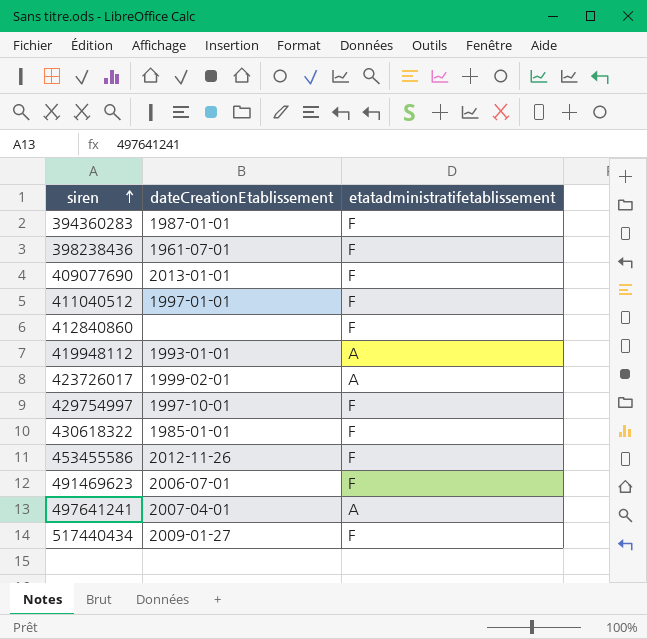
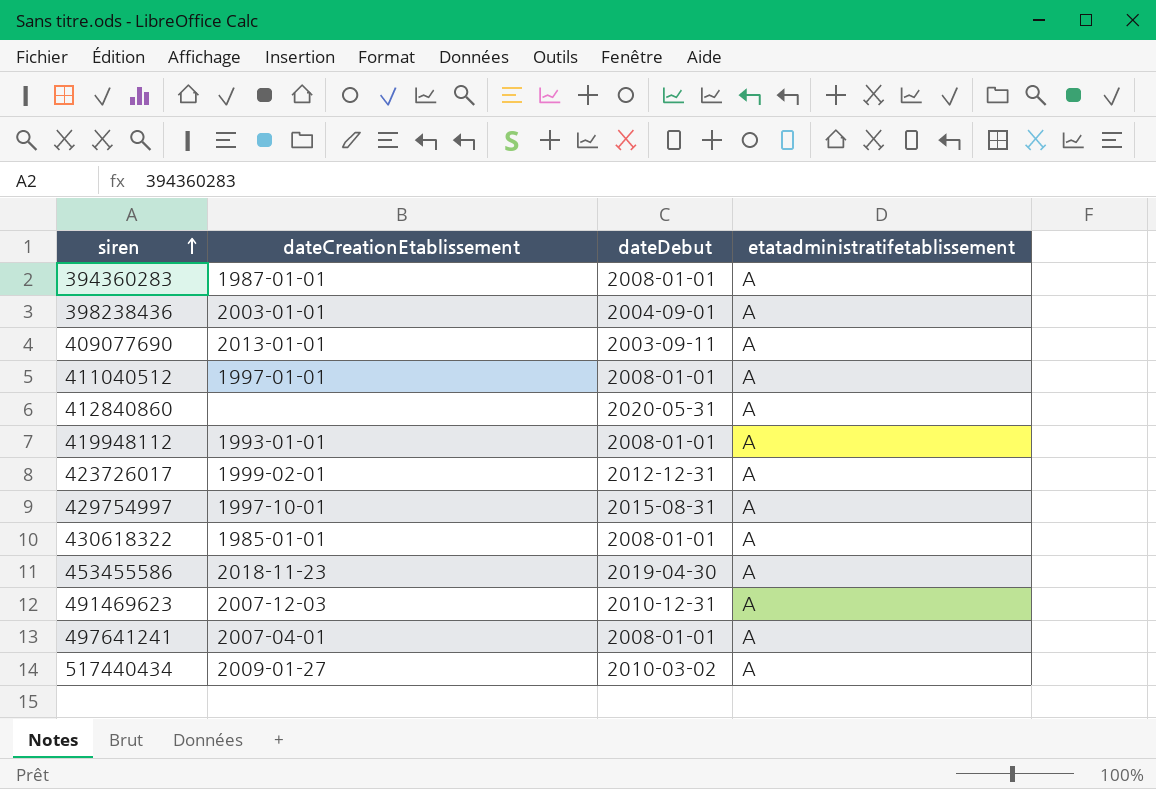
column dateDebut | position: none -> 3
394360283 | etatadministratifetablissement: F -> A
398238436 | dateCreationEtablissement: 1961-07-01 -> 2003-01-01
398238436 | etatadministratifetablissement: F -> A
409077690 | etatadministratifetablissement: F -> A
411040512 | etatadministratifetablissement: F -> A
412840860 | etatadministratifetablissement: F -> A
429754997 | etatadministratifetablissement: F -> A
430618322 | etatadministratifetablissement: F -> A
453455586 | dateCreationEtablissement: 2012-11-26 -> 2018-11-23
453455586 | etatadministratifetablissement: F -> A
491469623 | dateCreationEtablissement: 2006-07-01 -> 2007-12-03
491469623 | etatadministratifetablissement: F -> A
517440434 | etatadministratifetablissement: F -> A

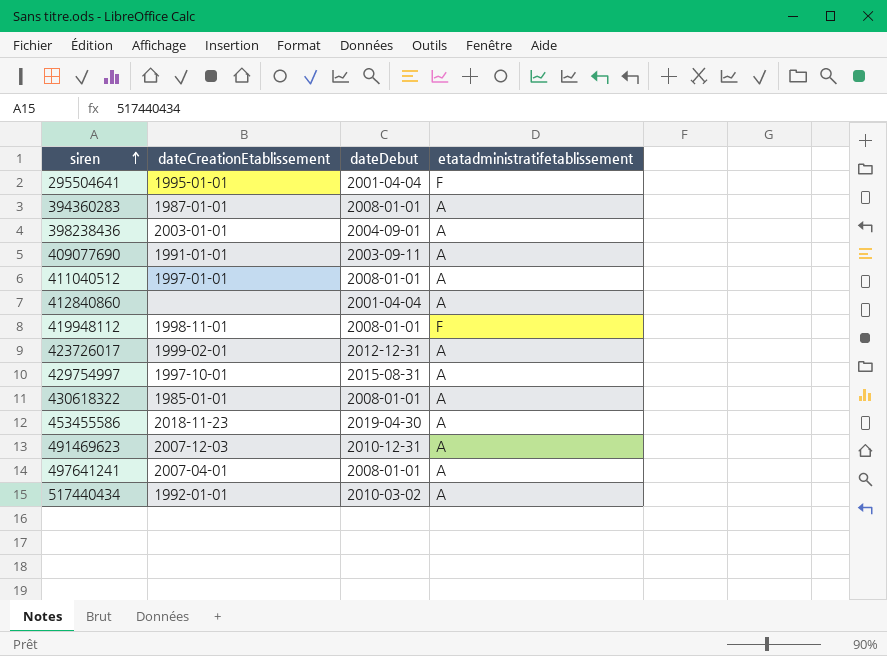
row 295504641: none -> 1995-01-01 | 2001-04-04 | F
409077690 | dateCreationEtablissement: 2013-01-01 -> 1991-01-01
412840860 | dateDebut: 2020-05-31 -> 2001-04-04
419948112 | dateCreationEtablissement: 1993-01-01 -> 1998-11-01
419948112 | etatadministratifetablissement: A -> F
517440434 | dateCreationEtablissement: 2009-01-27 -> 1992-01-01

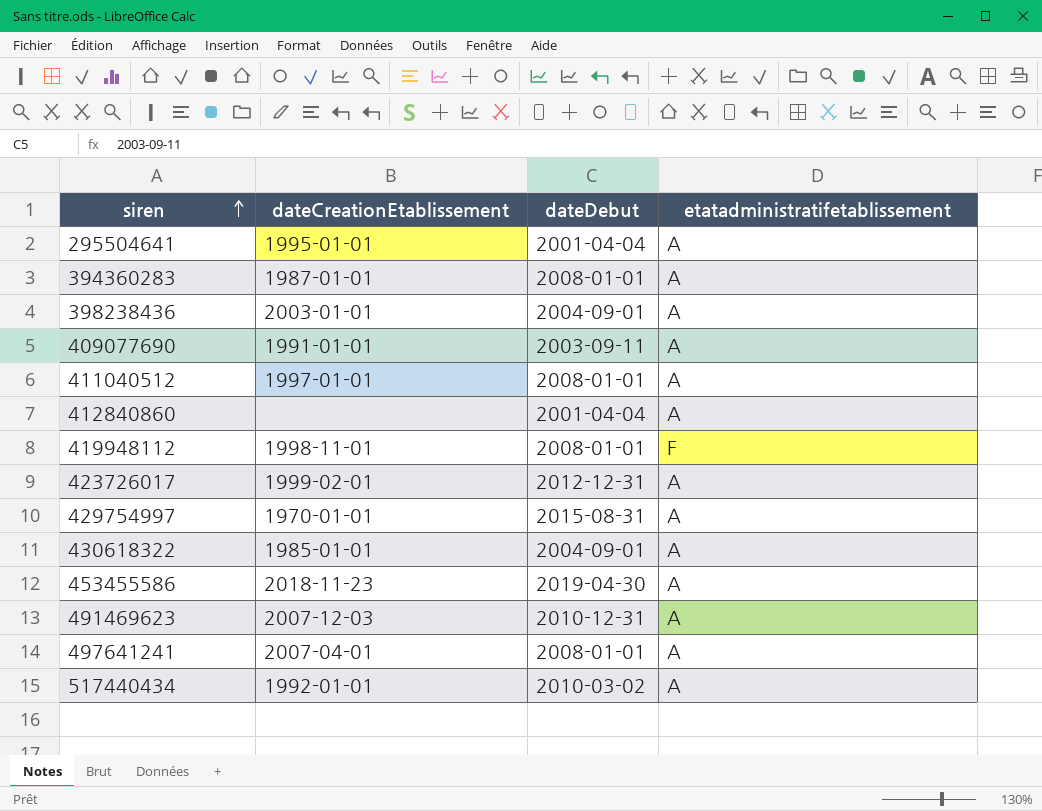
295504641 | etatadministratifetablissement: F -> A
429754997 | dateCreationEtablissement: 1997-10-01 -> 1970-01-01
430618322 | dateDebut: 2008-01-01 -> 2004-09-01

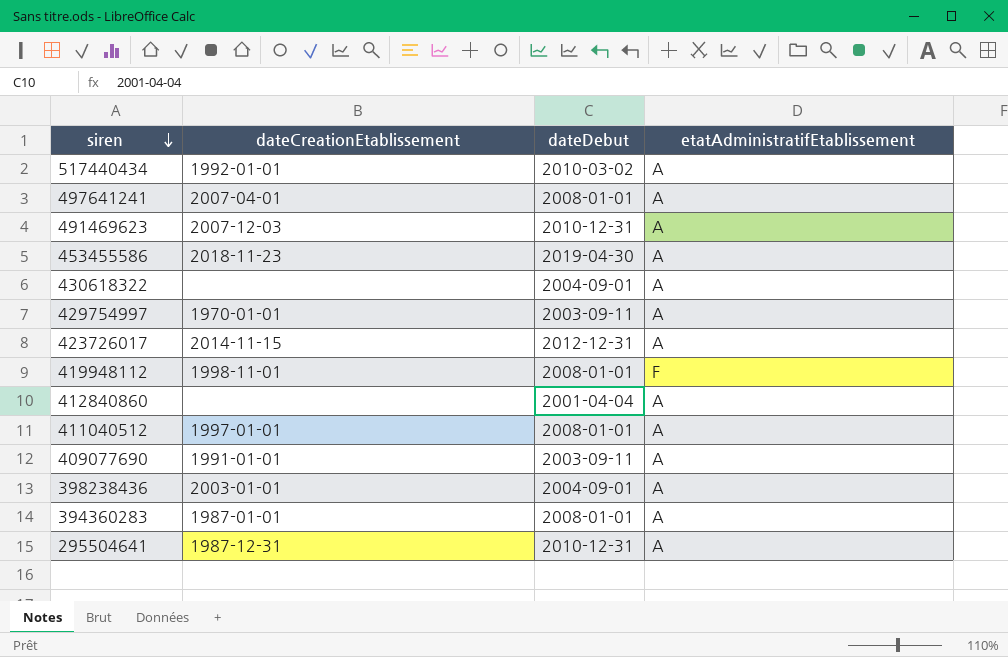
row order: siren ascending -> siren descending
column name: etatadministratifetablissement -> etatAdministratifEtablissement
430618322 | dateCreationEtablissement: 1985-01-01 -> none
429754997 | dateDebut: 2015-08-31 -> 2003-09-11
423726017 | dateCreationEtablissement: 1999-02-01 -> 2014-11-15
295504641 | dateCreationEtablissement: 1995-01-01 -> 1987-12-31
295504641 | dateDebut: 2001-04-04 -> 2010-12-31

